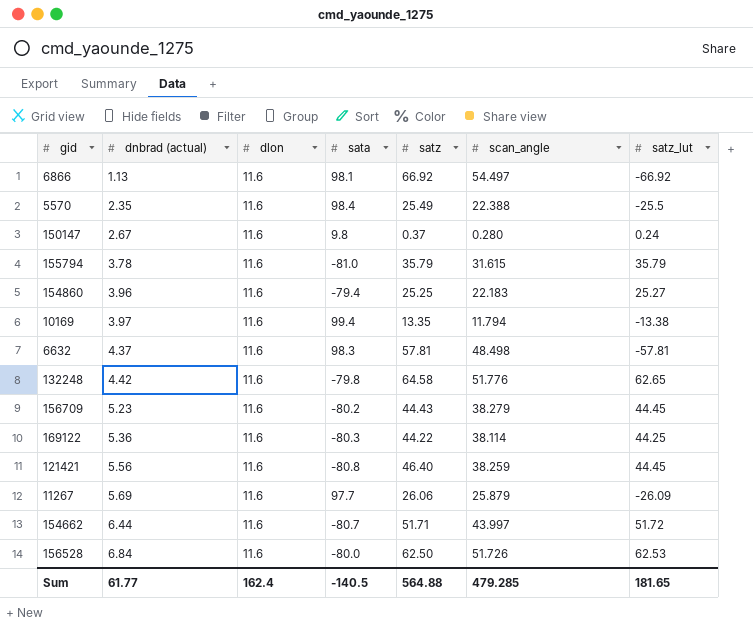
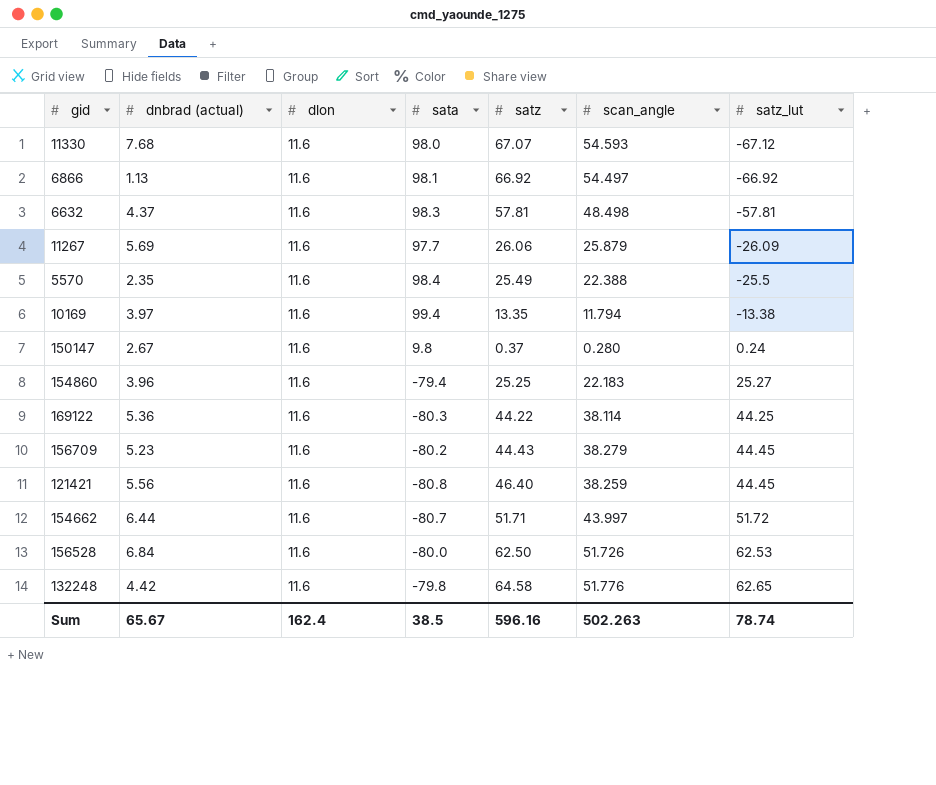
row order: dnbrad (actual) ascending -> satz_lut ascending
row 155794: 3.78 | 11.6 | -81.0 | 35.79 | 31.615 | 35.79 -> none
row 11330: none -> 7.68 | 11.6 | 98.0 | 67.07 | 54.593 | -67.12
Sum | dnbrad (actual): 61.77 -> 65.67
Sum | sata: -140.5 -> 38.5
Sum | satz: 564.88 -> 596.16
Sum | scan_angle: 479.285 -> 502.263
Sum | satz_lut: 181.65 -> 78.74

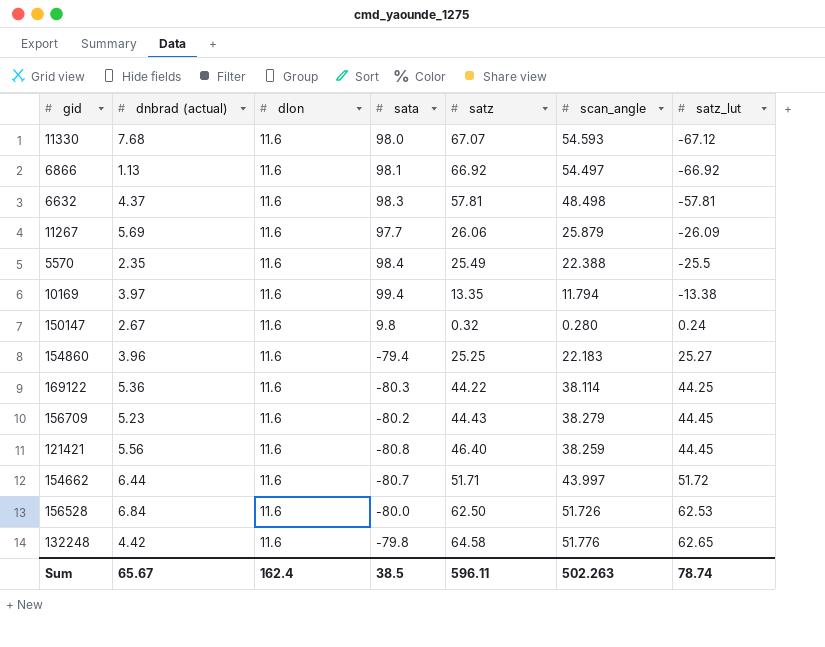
150147 | satz: 0.37 -> 0.32
Sum | satz: 596.16 -> 596.11

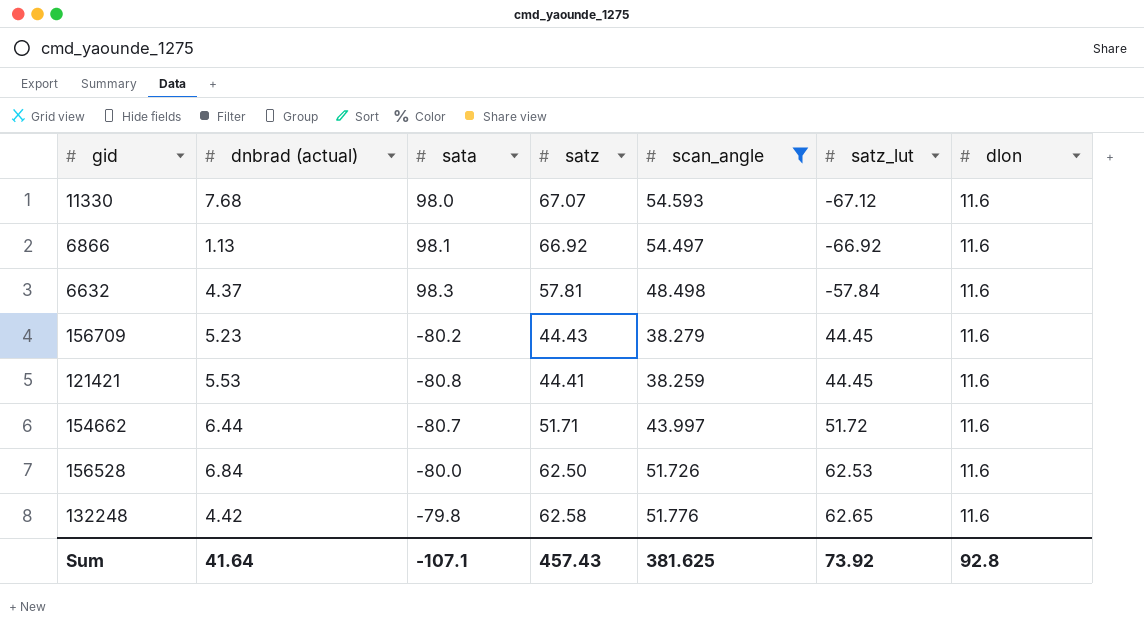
filter: none -> scan_angle >= 38.259
column dlon | position: 3 -> 7
6632 | satz_lut: -57.81 -> -57.84
121421 | dnbrad (actual): 5.56 -> 5.53
121421 | satz: 46.40 -> 44.41
132248 | satz: 64.58 -> 62.58
Sum | dnbrad (actual): 65.67 -> 41.64
Sum | sata: 38.5 -> -107.1
Sum | satz: 596.11 -> 457.43
Sum | scan_angle: 502.263 -> 381.625
Sum | satz_lut: 78.74 -> 73.92
Sum | dlon: 162.4 -> 92.8

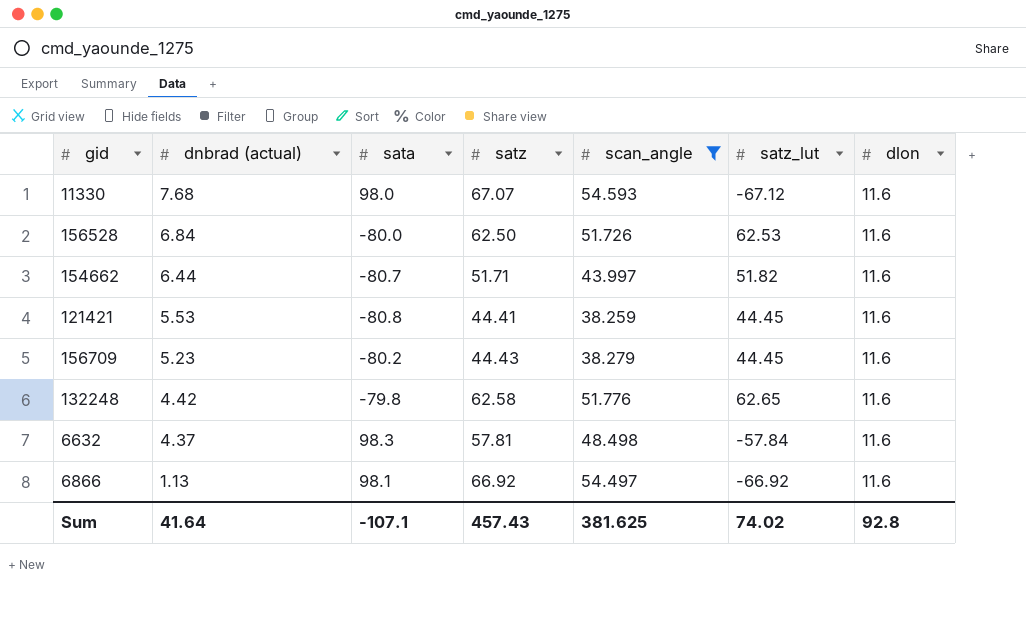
row order: satz_lut ascending -> dnbrad (actual) descending
154662 | satz_lut: 51.72 -> 51.82
Sum | satz_lut: 73.92 -> 74.02

